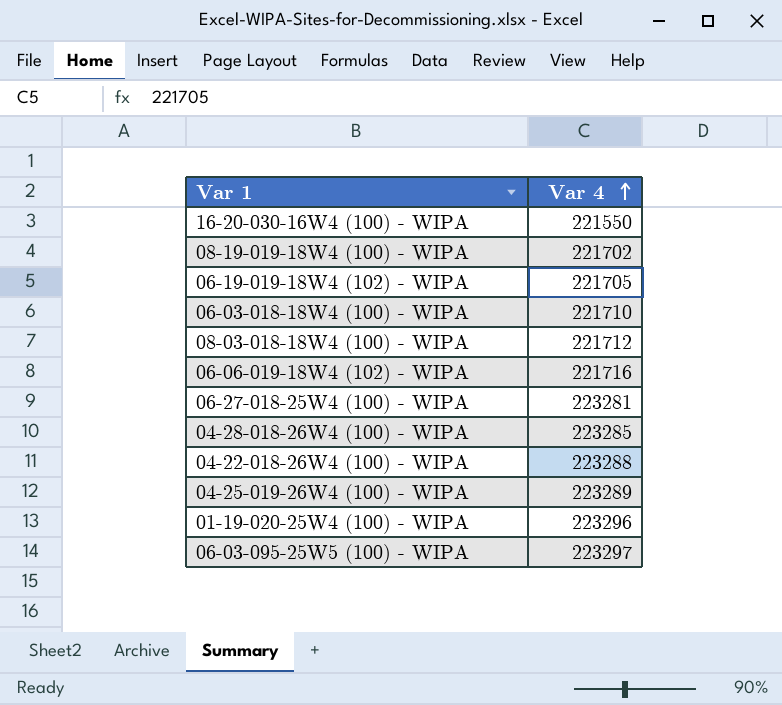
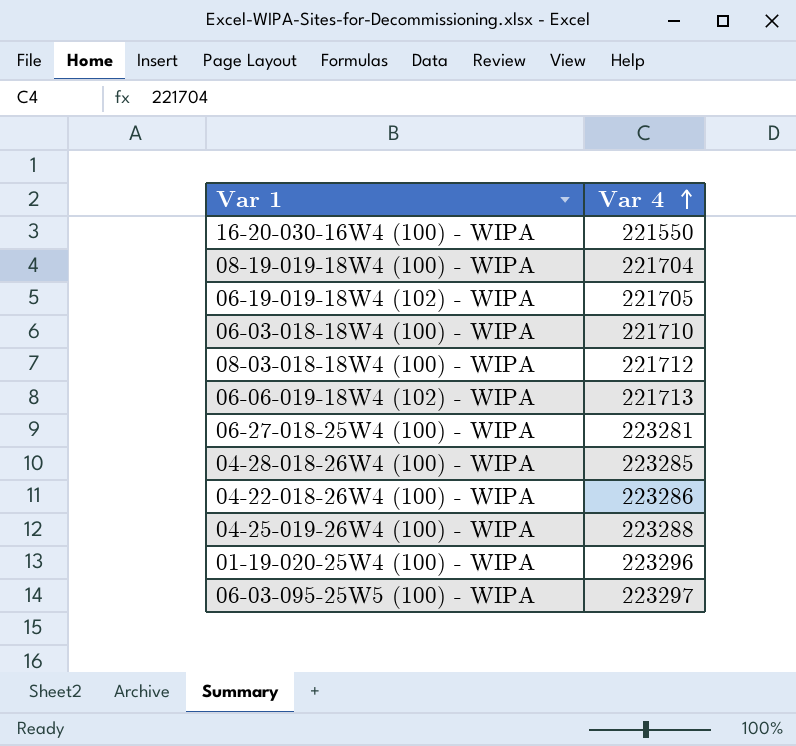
08-19-019-18W4 (100) - WIPA | Var 4: 221702 -> 221704
06-06-019-18W4 (102) - WIPA | Var 4: 221716 -> 221713
04-22-018-26W4 (100) - WIPA | Var 4: 223288 -> 223286
04-25-019-26W4 (100) - WIPA | Var 4: 223289 -> 223288

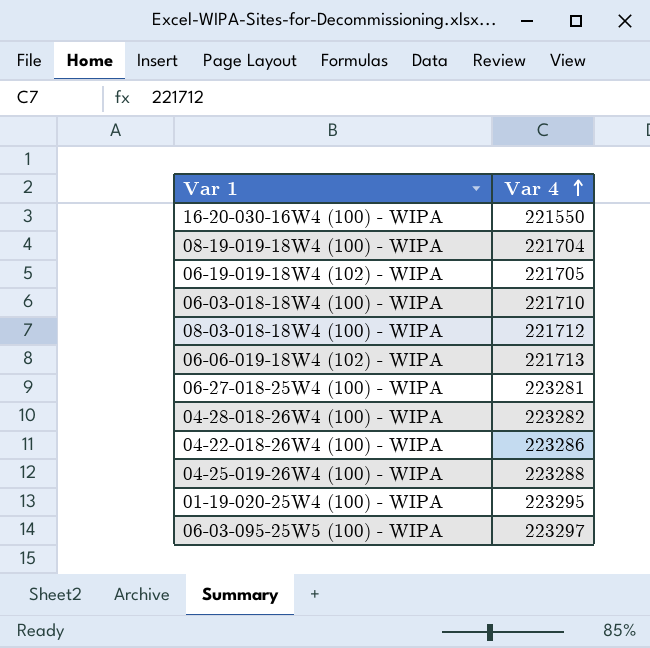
04-28-018-26W4 (100) - WIPA | Var 4: 223285 -> 223282
01-19-020-25W4 (100) - WIPA | Var 4: 223296 -> 223295

